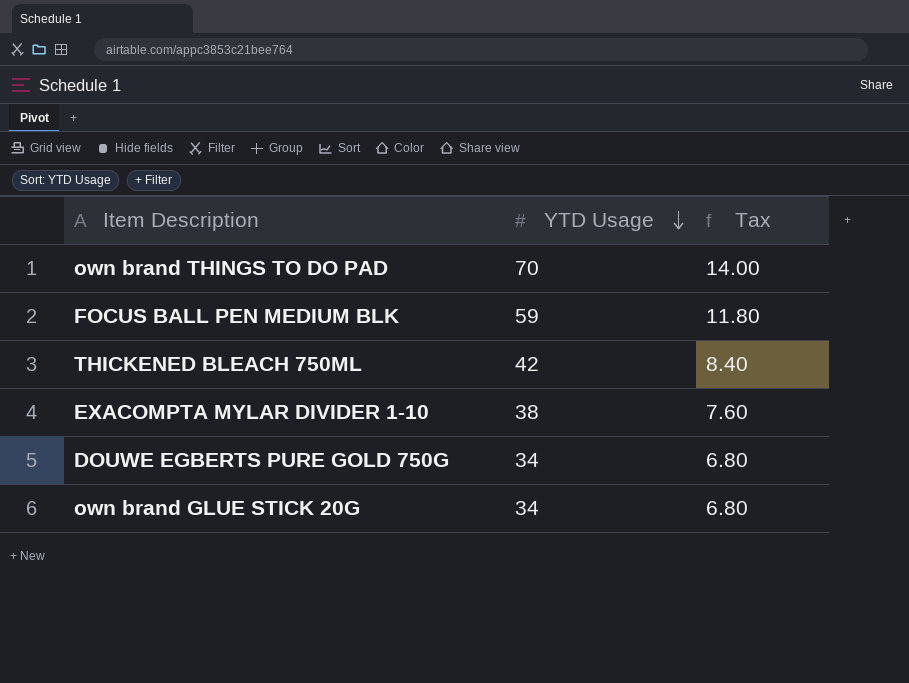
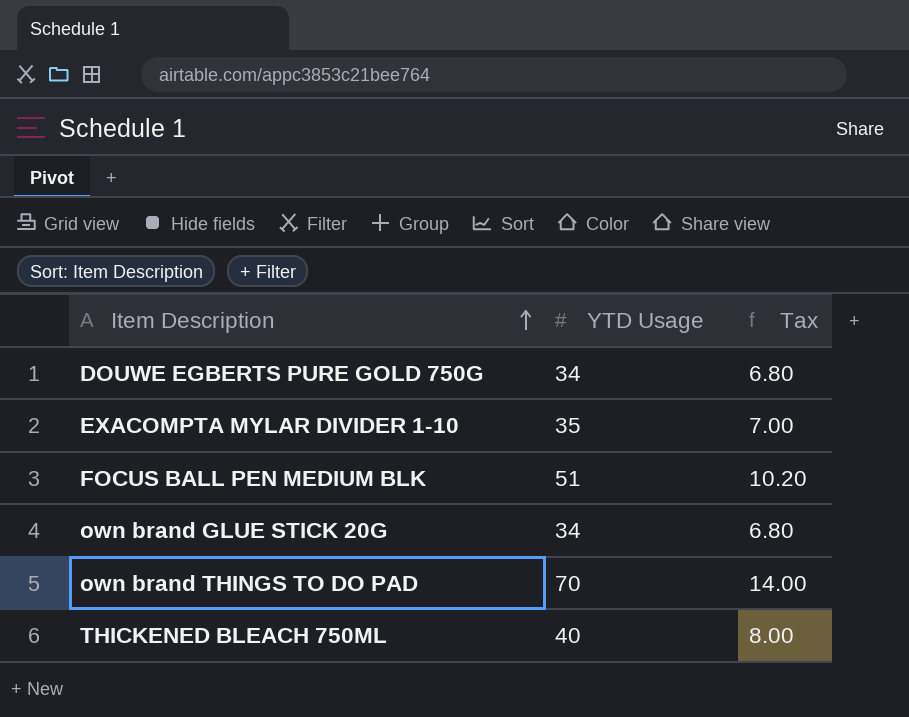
row order: YTD Usage descending -> Item Description ascending
EXACOMPTA MYLAR DIVIDER 1-10 | YTD Usage: 38 -> 35
EXACOMPTA MYLAR DIVIDER 1-10 | Tax: 7.60 -> 7.00
FOCUS BALL PEN MEDIUM BLK | YTD Usage: 59 -> 51
FOCUS BALL PEN MEDIUM BLK | Tax: 11.80 -> 10.20
THICKENED BLEACH 750ML | YTD Usage: 42 -> 40
THICKENED BLEACH 750ML | Tax: 8.40 -> 8.00

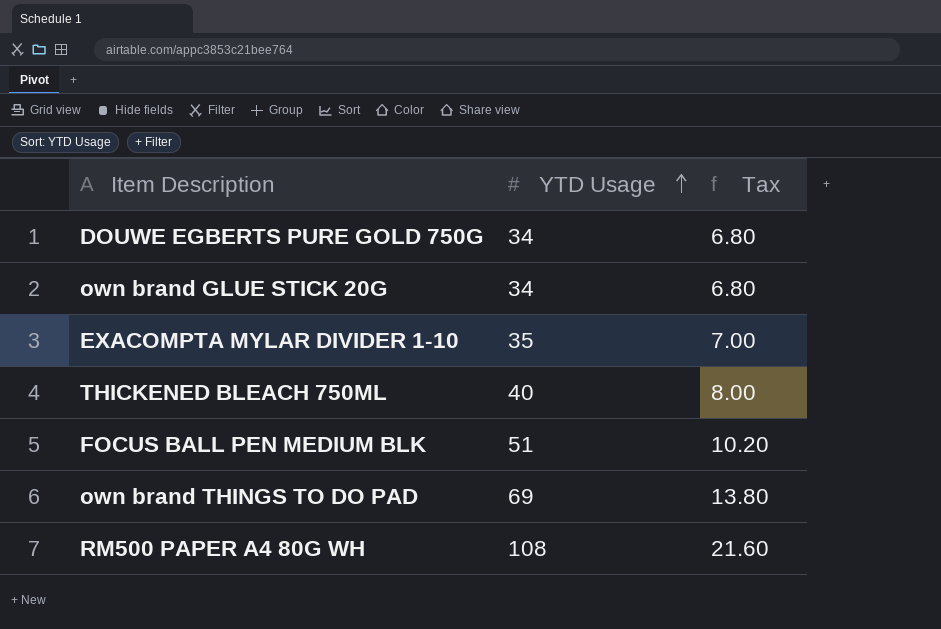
row order: Item Description ascending -> YTD Usage ascending
own brand THINGS TO DO PAD | YTD Usage: 70 -> 69
own brand THINGS TO DO PAD | Tax: 14.00 -> 13.80
row RM500 PAPER A4 80G WH: none -> 108 | 21.60

